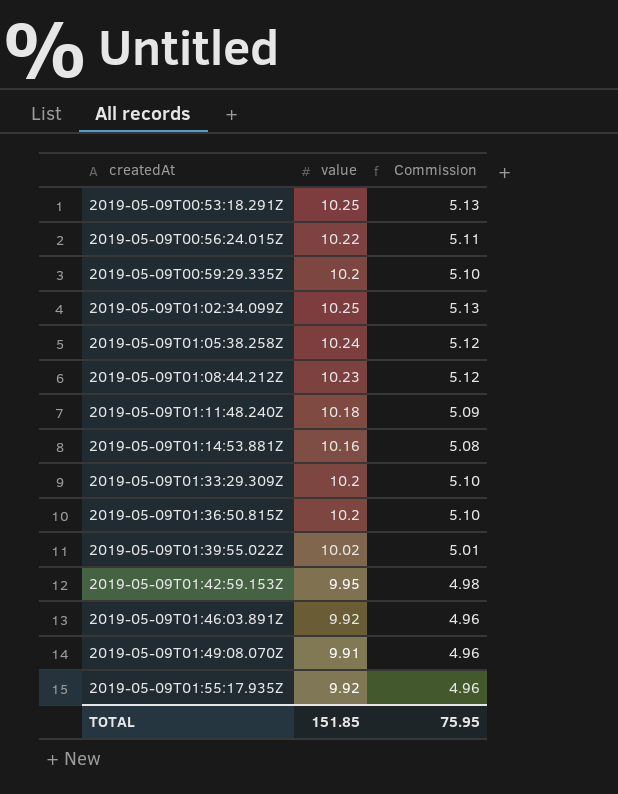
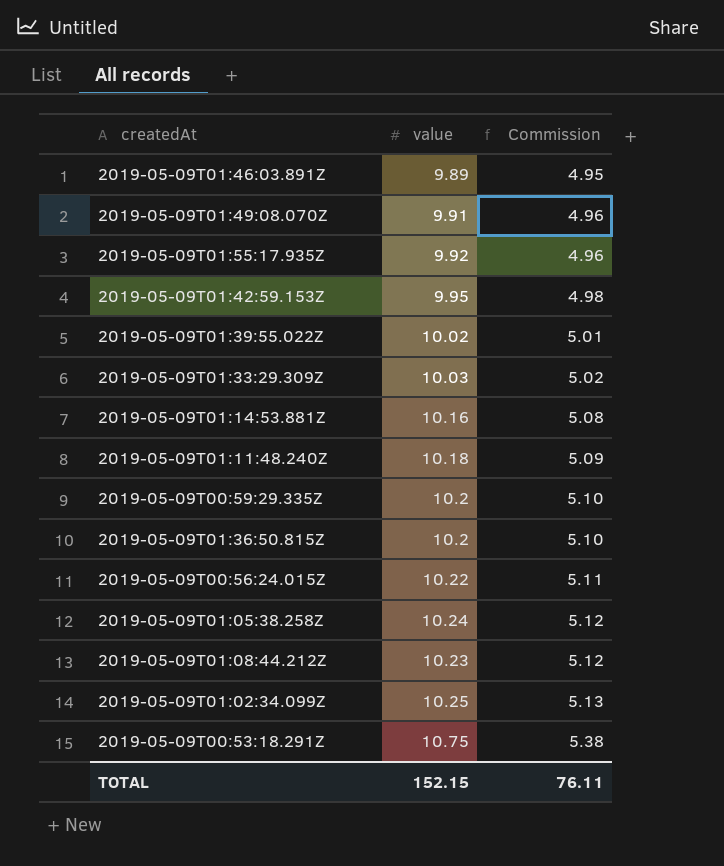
row order: createdAt ascending -> Commission ascending
2019-05-09T01:46:03.891Z | value: 9.92 -> 9.89
2019-05-09T01:46:03.891Z | Commission: 4.96 -> 4.95
2019-05-09T01:33:29.309Z | value: 10.2 -> 10.03
2019-05-09T01:33:29.309Z | Commission: 5.10 -> 5.02
2019-05-09T00:53:18.291Z | value: 10.25 -> 10.75
2019-05-09T00:53:18.291Z | Commission: 5.13 -> 5.38
TOTAL | value: 151.85 -> 152.15
TOTAL | Commission: 75.95 -> 76.11

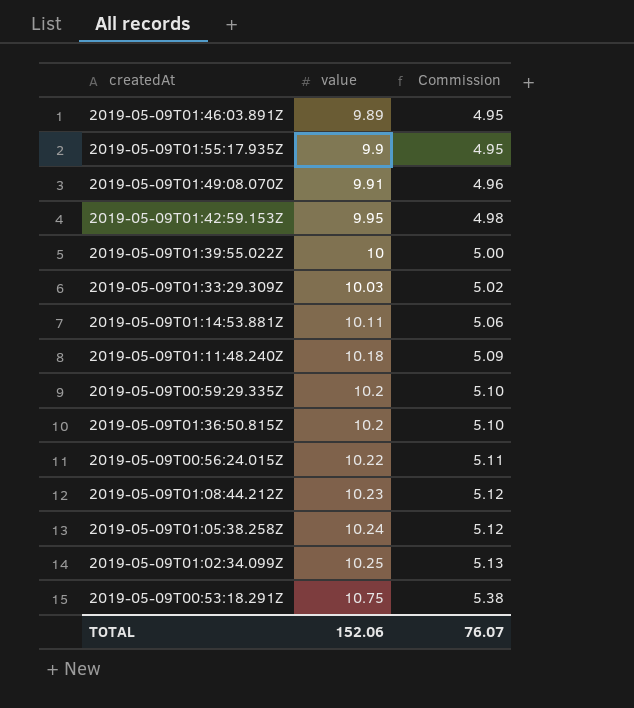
row order: Commission ascending -> value ascending
2019-05-09T01:55:17.935Z | value: 9.92 -> 9.9
2019-05-09T01:55:17.935Z | Commission: 4.96 -> 4.95
2019-05-09T01:39:55.022Z | value: 10.02 -> 10
2019-05-09T01:39:55.022Z | Commission: 5.01 -> 5.00
2019-05-09T01:14:53.881Z | value: 10.16 -> 10.11
2019-05-09T01:14:53.881Z | Commission: 5.08 -> 5.06
TOTAL | value: 152.15 -> 152.06
TOTAL | Commission: 76.11 -> 76.07

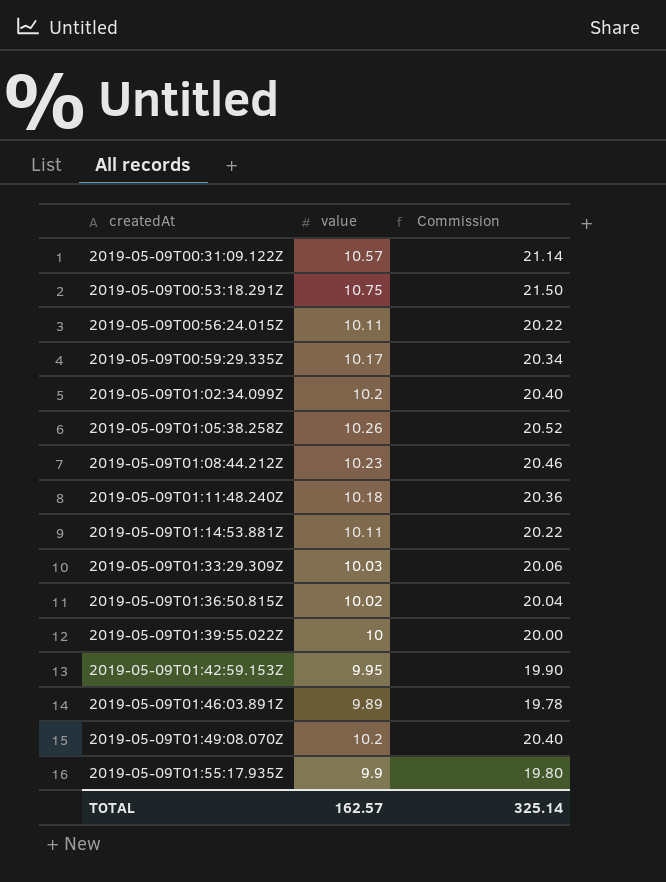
row order: value ascending -> createdAt ascending
column Commission | formula: [value] * 0.5 -> [value] * 2
row 2019-05-09T00:31:09.122Z: none -> 10.57 | 21.14
2019-05-09T00:56:24.015Z | value: 10.22 -> 10.11
2019-05-09T00:59:29.335Z | value: 10.2 -> 10.17
2019-05-09T01:02:34.099Z | value: 10.25 -> 10.2
2019-05-09T01:05:38.258Z | value: 10.24 -> 10.26
2019-05-09T01:36:50.815Z | value: 10.2 -> 10.02
2019-05-09T01:49:08.070Z | value: 9.91 -> 10.2
TOTAL | value: 152.06 -> 162.57
TOTAL | Commission: 76.07 -> 325.14

